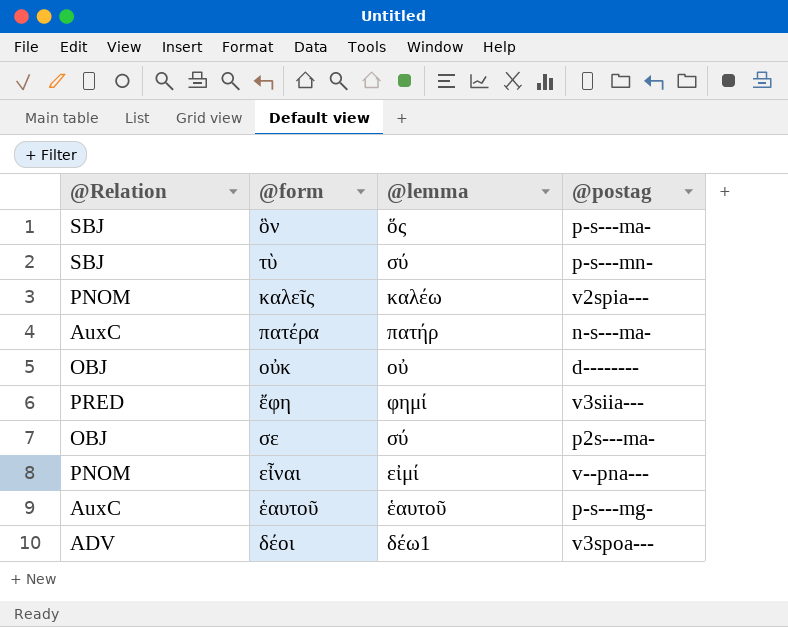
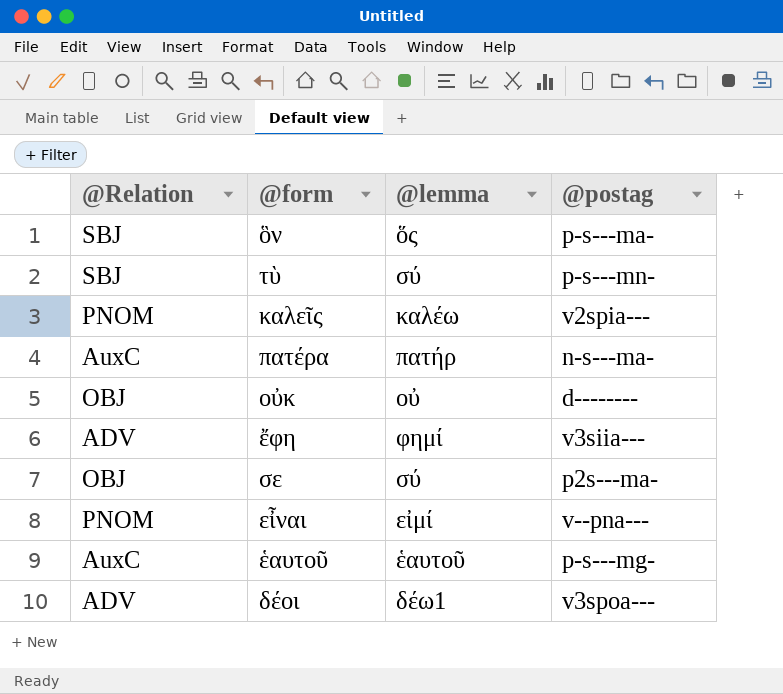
ἔφη | @Relation: PRED -> ADV

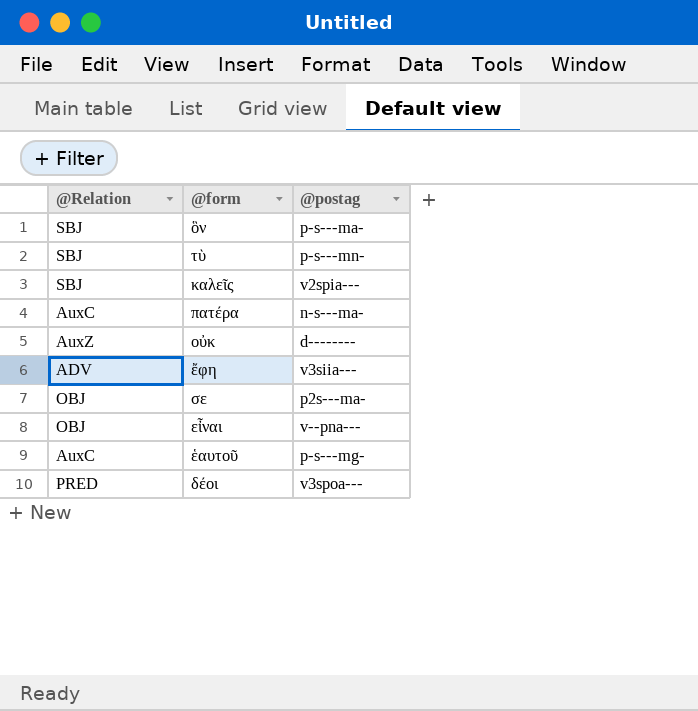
column @lemma | position: 3 -> none
καλεῖς | @Relation: PNOM -> SBJ
οὐκ | @Relation: OBJ -> AuxZ
εἶναι | @Relation: PNOM -> OBJ
δέοι | @Relation: ADV -> PRED

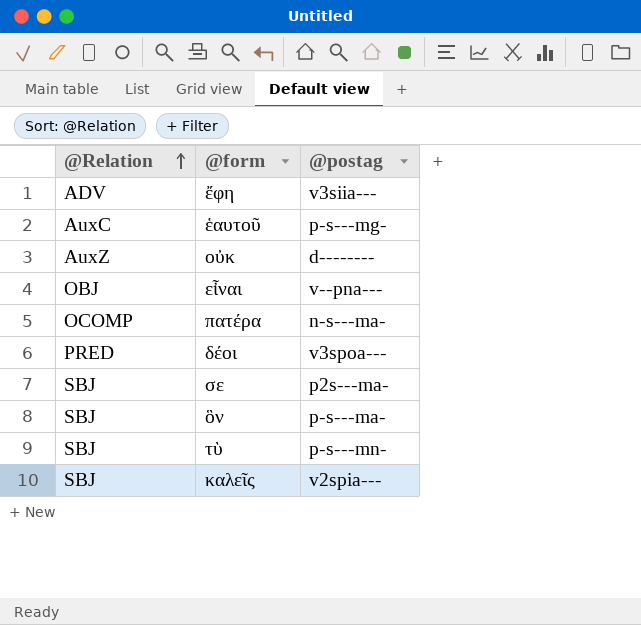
row order: none -> @Relation ascending
πατέρα | @Relation: AuxC -> OCOMP
σε | @Relation: OBJ -> SBJ

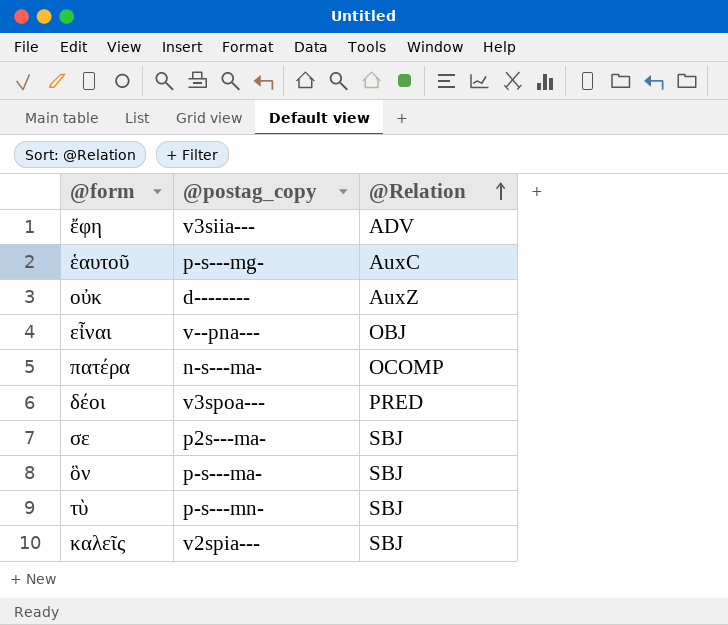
column name: @postag -> @postag_copy
column @Relation | position: 1 -> 3

